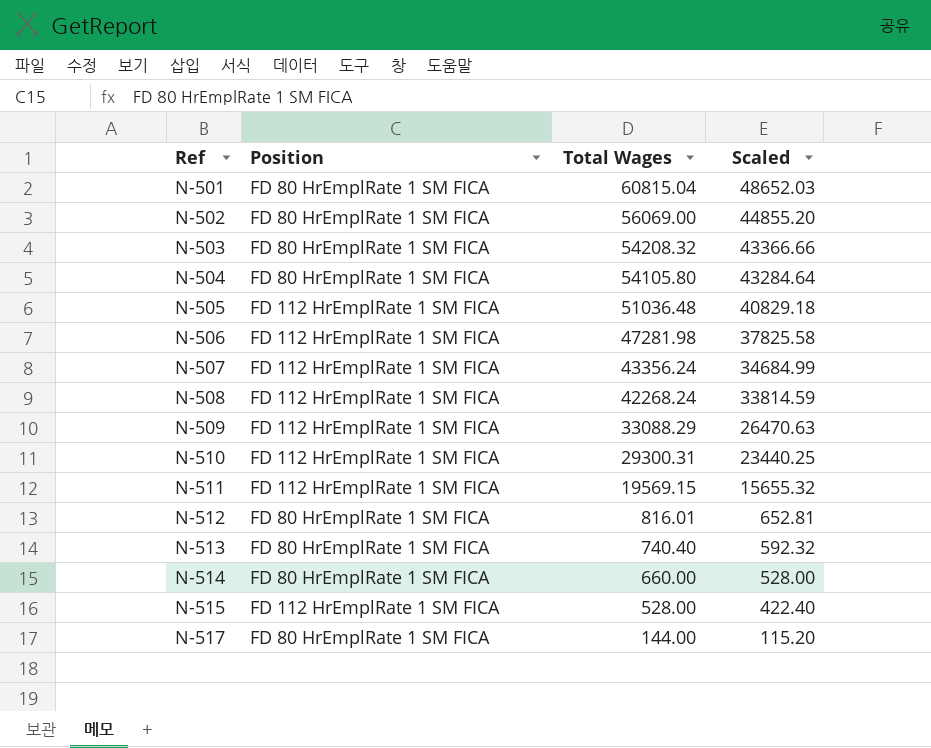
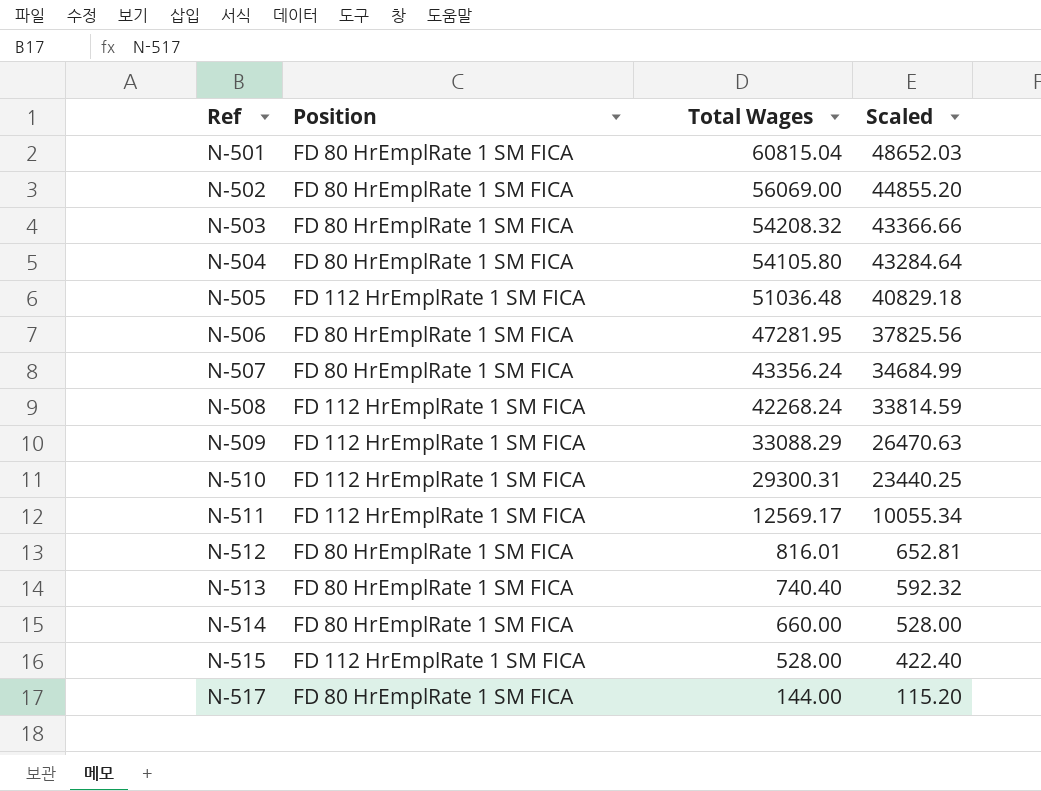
N-506 | Position: FD 112 HrEmplRate 1 SM FICA -> FD 80 HrEmplRate 1 SM FICA
N-506 | Total Wages: 47281.98 -> 47281.95
N-506 | Scaled: 37825.58 -> 37825.56
N-507 | Position: FD 112 HrEmplRate 1 SM FICA -> FD 80 HrEmplRate 1 SM FICA
N-511 | Total Wages: 19569.15 -> 12569.17
N-511 | Scaled: 15655.32 -> 10055.34

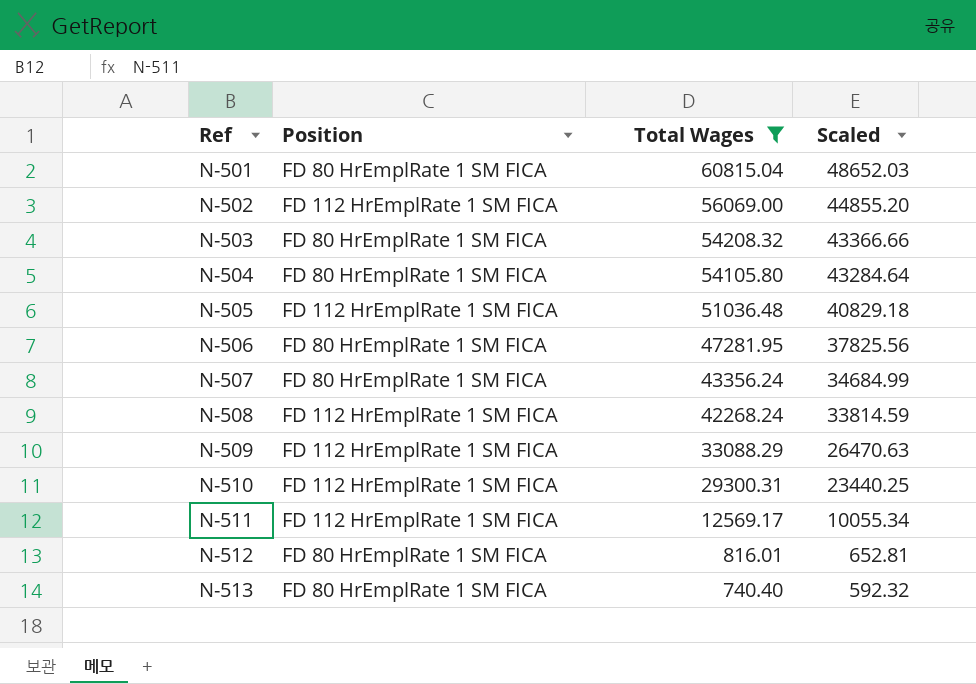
filter: none -> Total Wages >= 740.40
N-502 | Position: FD 80 HrEmplRate 1 SM FICA -> FD 112 HrEmplRate 1 SM FICA

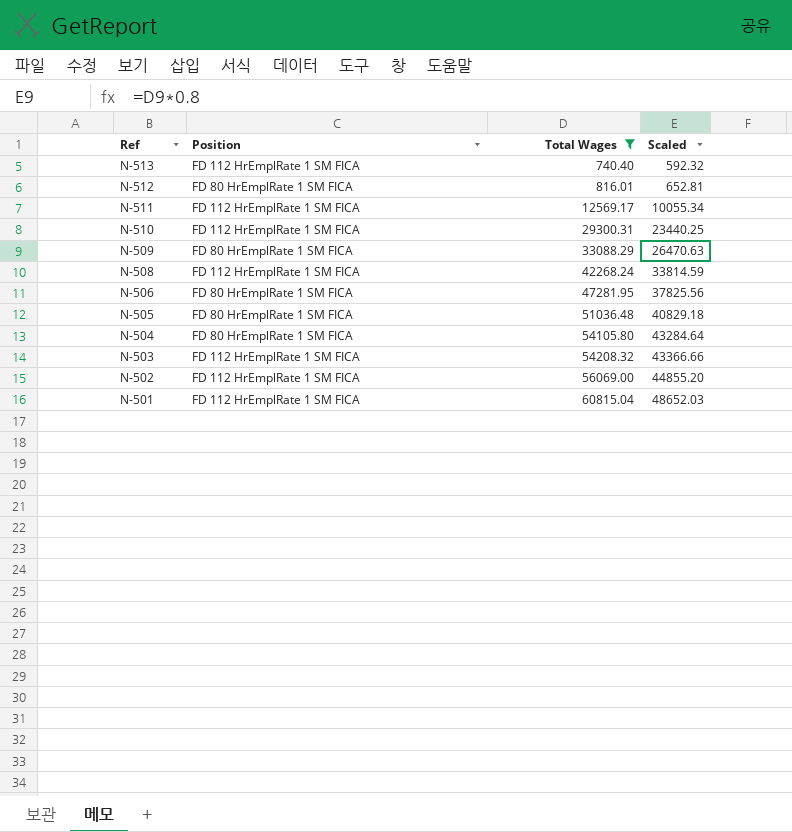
row order: Ref ascending -> Ref descending
row N-507: FD 80 HrEmplRate 1 SM FICA | 43356.24 | 34684.99 -> none
N-513 | Position: FD 80 HrEmplRate 1 SM FICA -> FD 112 HrEmplRate 1 SM FICA
N-509 | Position: FD 112 HrEmplRate 1 SM FICA -> FD 80 HrEmplRate 1 SM FICA
N-505 | Position: FD 112 HrEmplRate 1 SM FICA -> FD 80 HrEmplRate 1 SM FICA
N-503 | Position: FD 80 HrEmplRate 1 SM FICA -> FD 112 HrEmplRate 1 SM FICA
N-501 | Position: FD 80 HrEmplRate 1 SM FICA -> FD 112 HrEmplRate 1 SM FICA

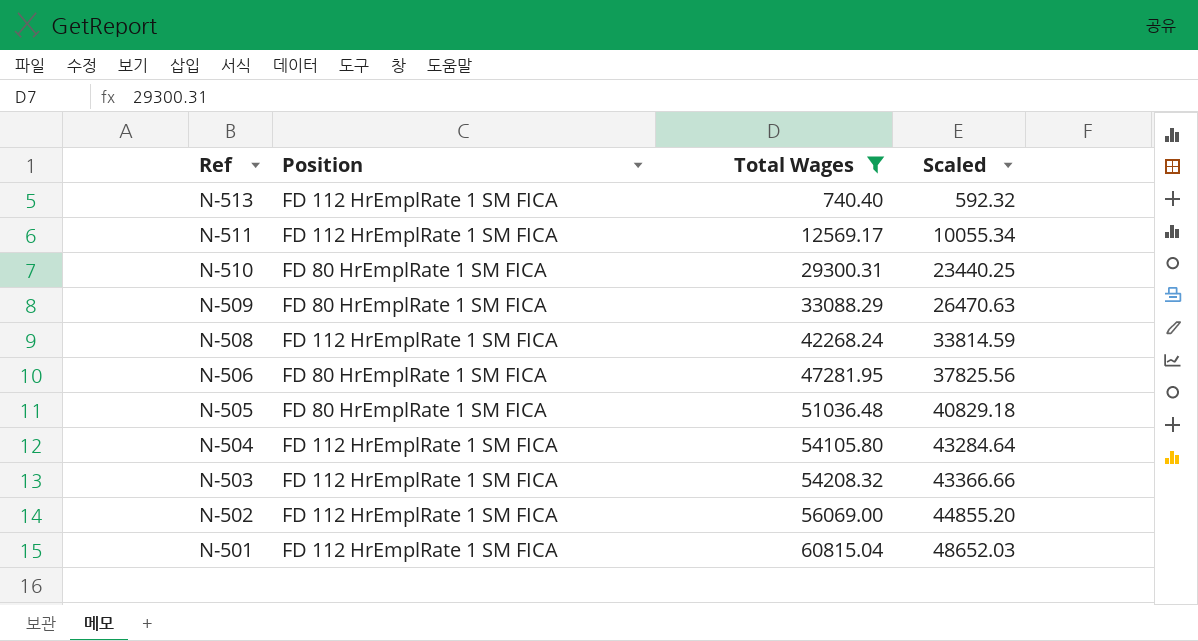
row N-512: FD 80 HrEmplRate 1 SM FICA | 816.01 | 652.81 -> none
N-510 | Position: FD 112 HrEmplRate 1 SM FICA -> FD 80 HrEmplRate 1 SM FICA
N-504 | Position: FD 80 HrEmplRate 1 SM FICA -> FD 112 HrEmplRate 1 SM FICA

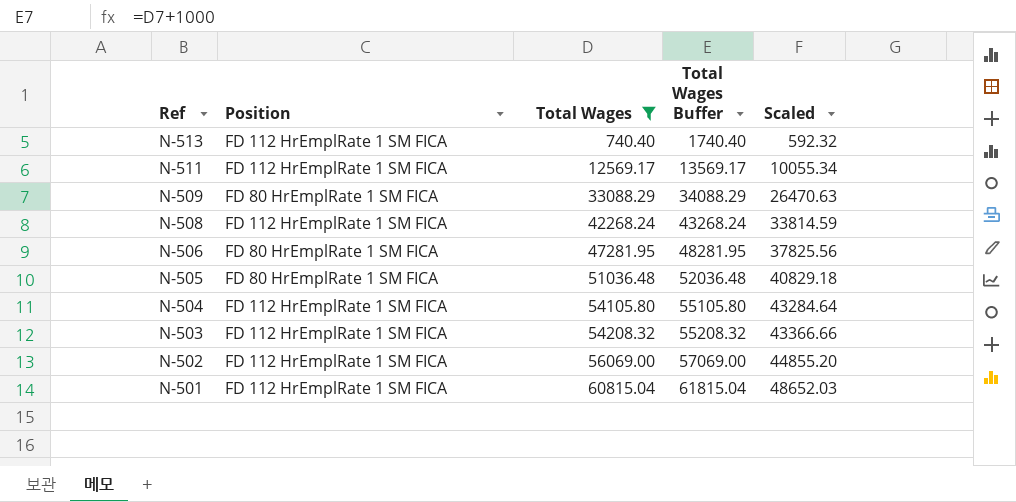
column Total Wages Buffer | formula: none -> [Total Wages] + 1000
row N-510: FD 80 HrEmplRate 1 SM FICA | 29300.31 | 23440.25 -> none

